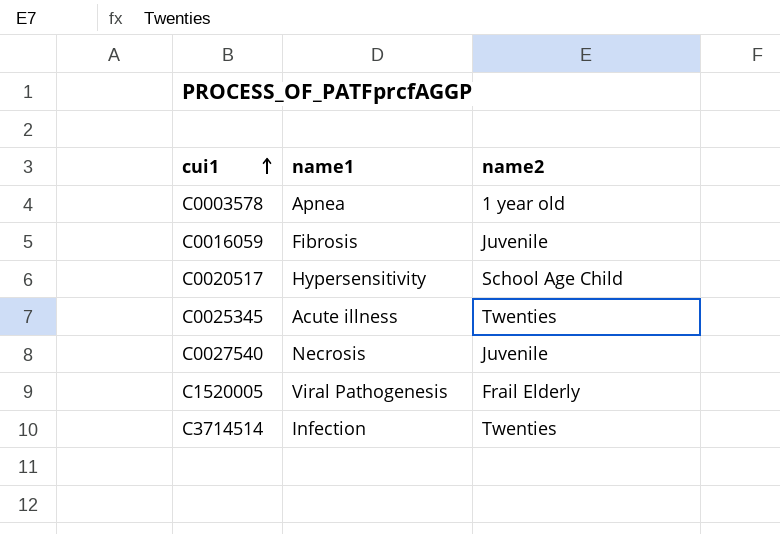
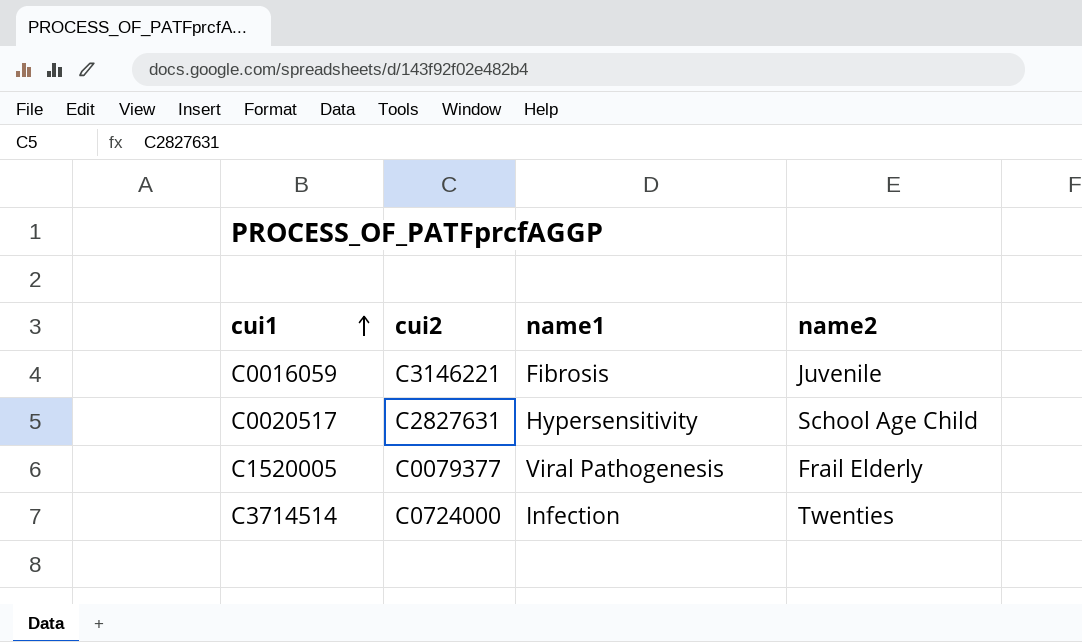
column cui2 | position: none -> 2
row C0003578: Apnea | 1 year old -> none
row C0025345: Acute illness | Twenties -> none
row C0027540: Necrosis | Juvenile -> none

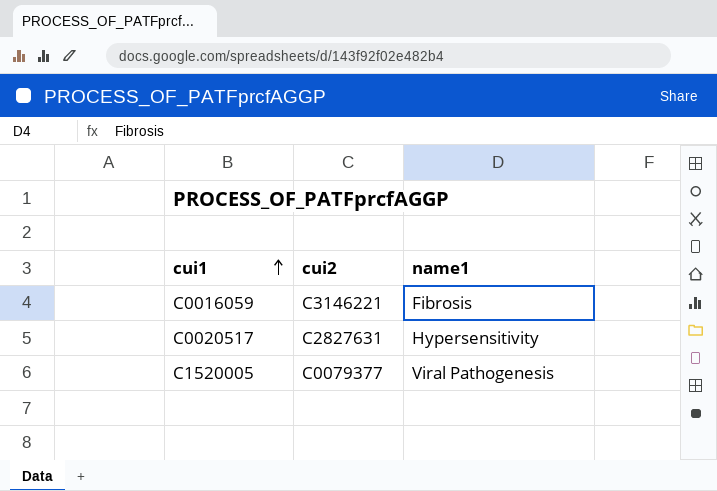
column name2 | position: 4 -> none
row C3714514: C0724000 | Infection | Twenties -> none

